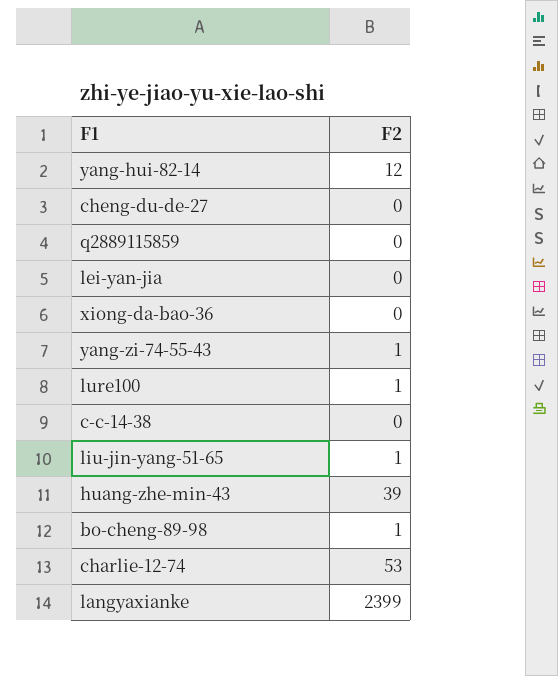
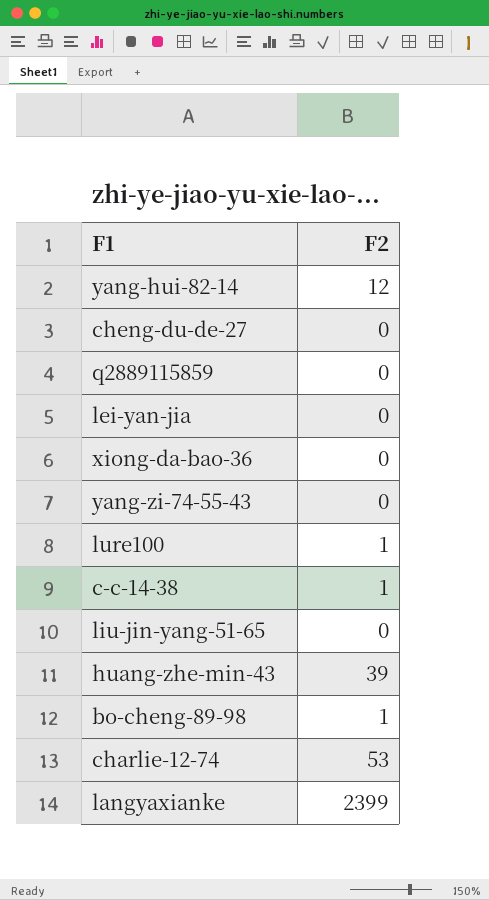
yang-zi-74-55-43 | F2: 1 -> 0
c-c-14-38 | F2: 0 -> 1
liu-jin-yang-51-65 | F2: 1 -> 0

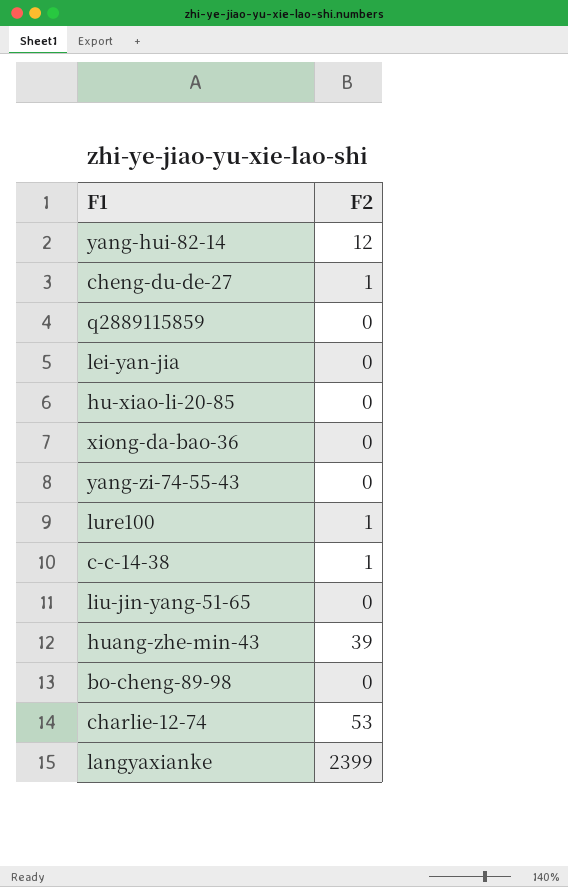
cheng-du-de-27 | F2: 0 -> 1
row hu-xiao-li-20-85: none -> 0
bo-cheng-89-98 | F2: 1 -> 0

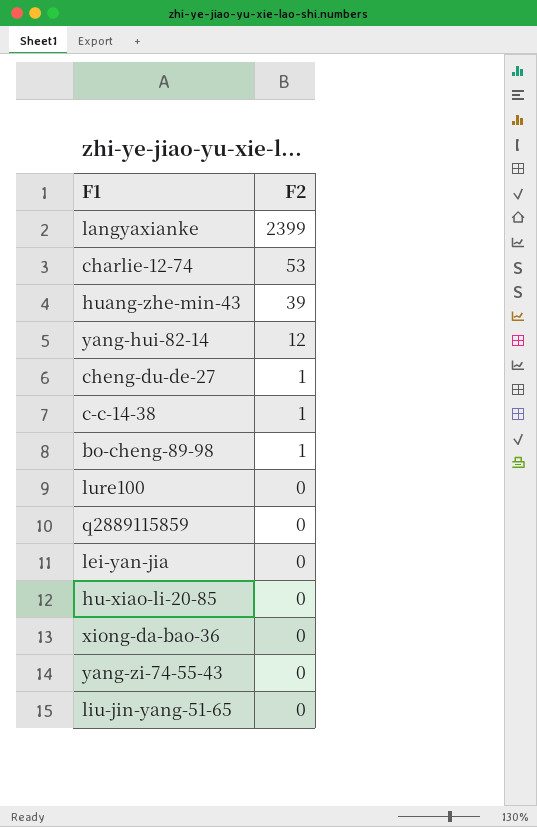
row order: none -> F2 descending
bo-cheng-89-98 | F2: 0 -> 1
lure100 | F2: 1 -> 0

